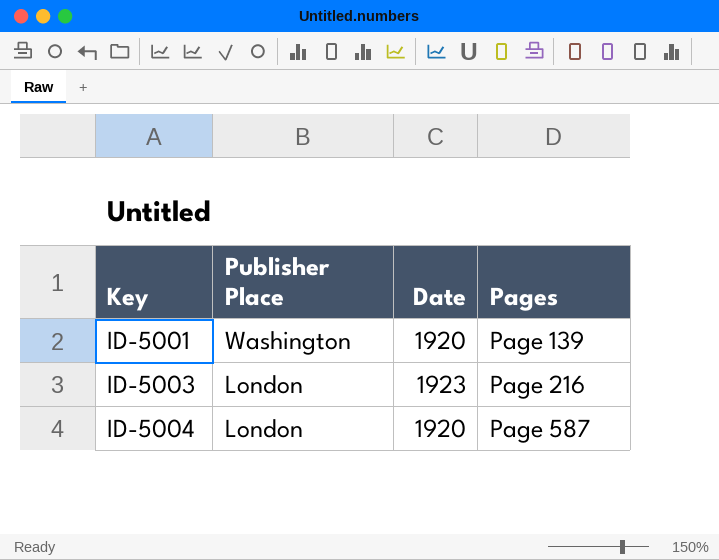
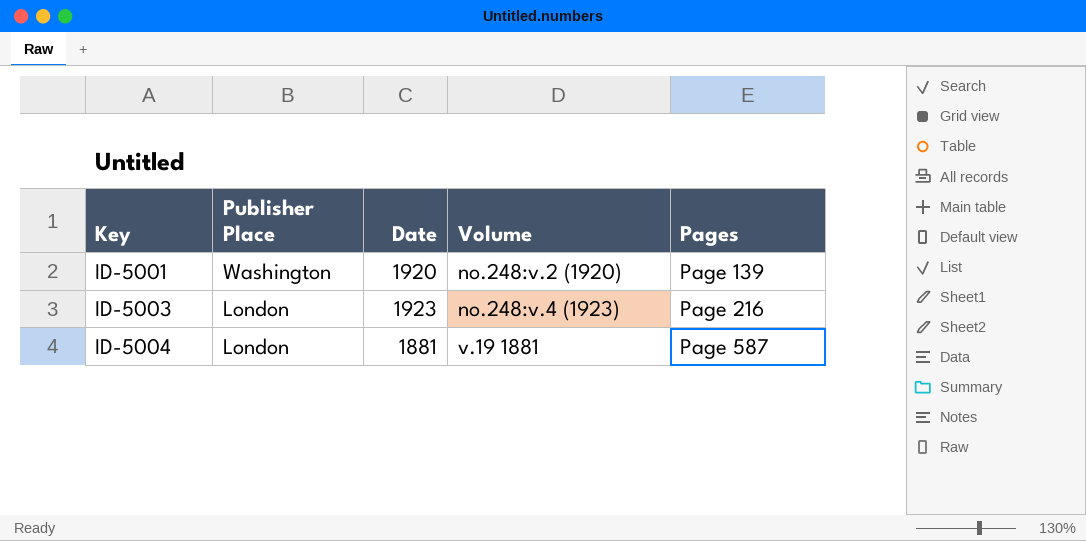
column Volume | position: none -> 4
ID-5004 | Date: 1920 -> 1881

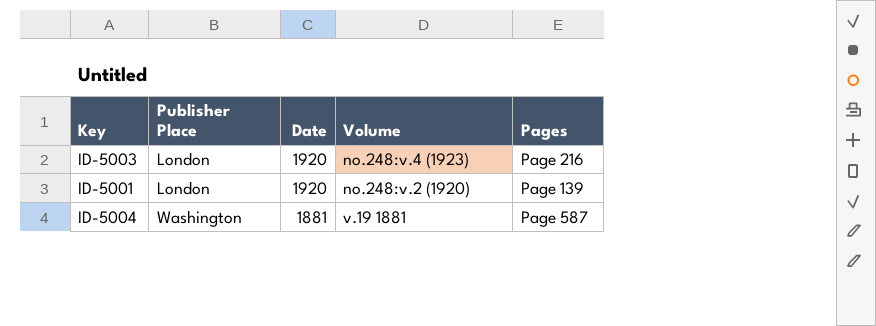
row order: Key ascending -> Publisher Place ascending
ID-5003 | Date: 1923 -> 1920
ID-5001 | Publisher Place: Washington -> London
ID-5004 | Publisher Place: London -> Washington

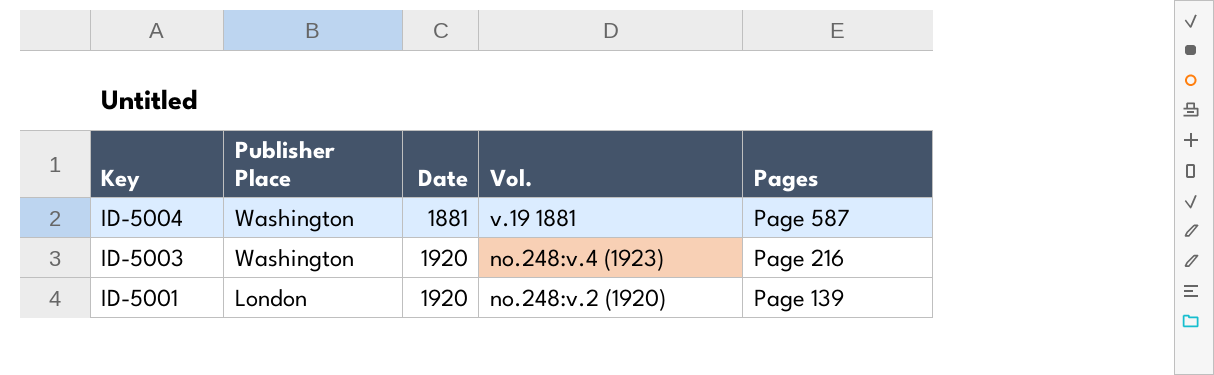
row order: Publisher Place ascending -> Key descending
column name: Volume -> Vol.
ID-5003 | Publisher Place: London -> Washington

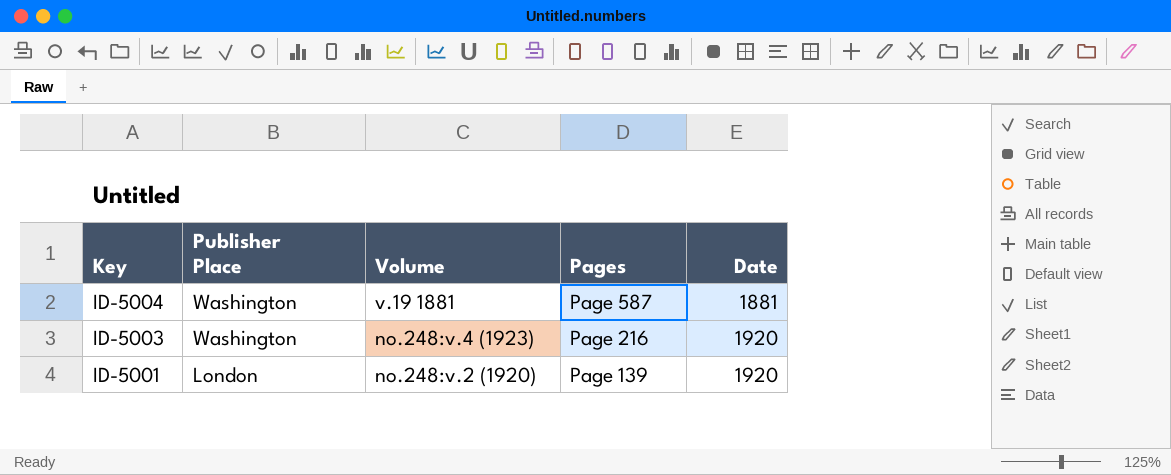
column name: Vol. -> Volume
column Date | position: 3 -> 5

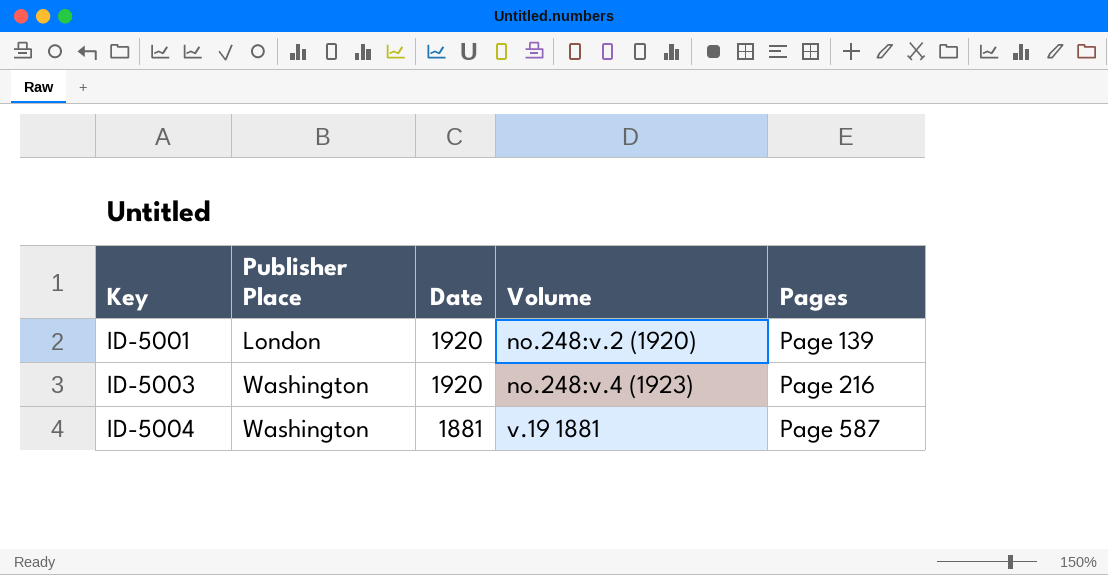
row order: Key descending -> Key ascending
column Date | position: 5 -> 3

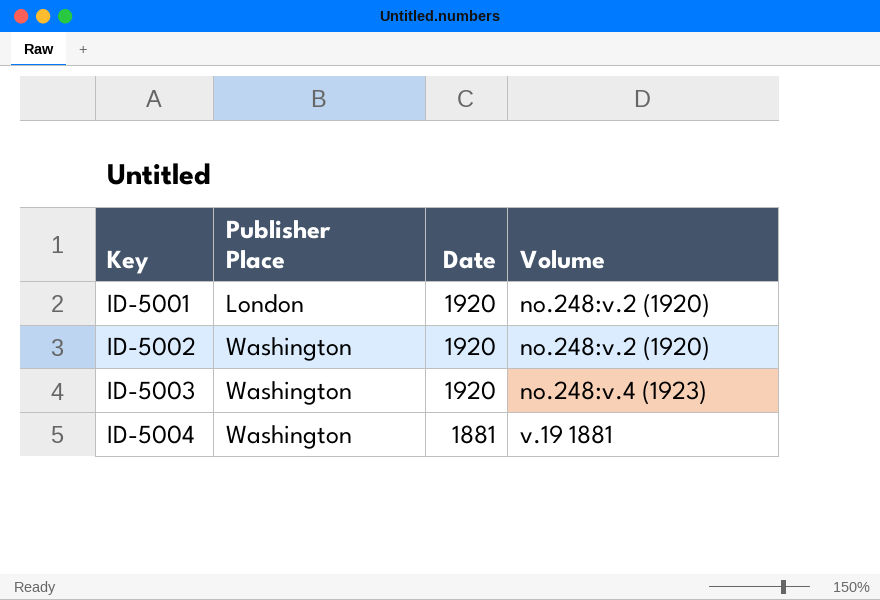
column Pages | position: 5 -> none
row ID-5002: none -> Washington | 1920 | no.248:v.2 (1920)

